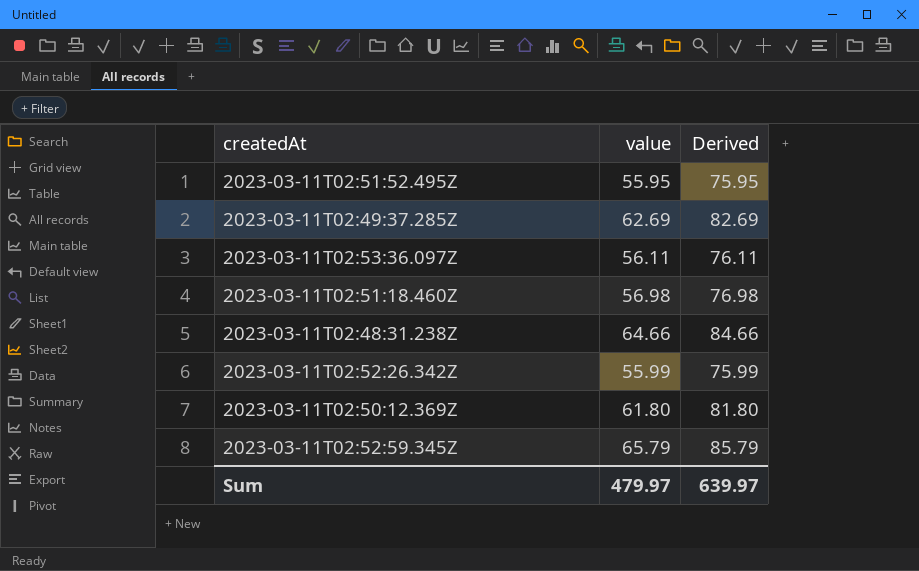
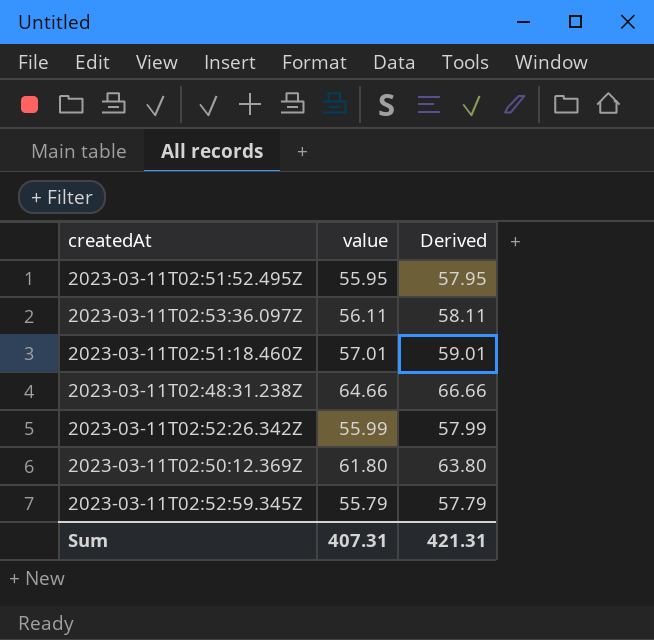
column Derived | formula: [value] + 20 -> [value] + 2
row 2023-03-11T02:49:37.285Z: 62.69 | 82.69 -> none
2023-03-11T02:51:18.460Z | value: 56.98 -> 57.01
2023-03-11T02:52:59.345Z | value: 65.79 -> 55.79
Sum | value: 479.97 -> 407.31
Sum | Derived: 639.97 -> 421.31

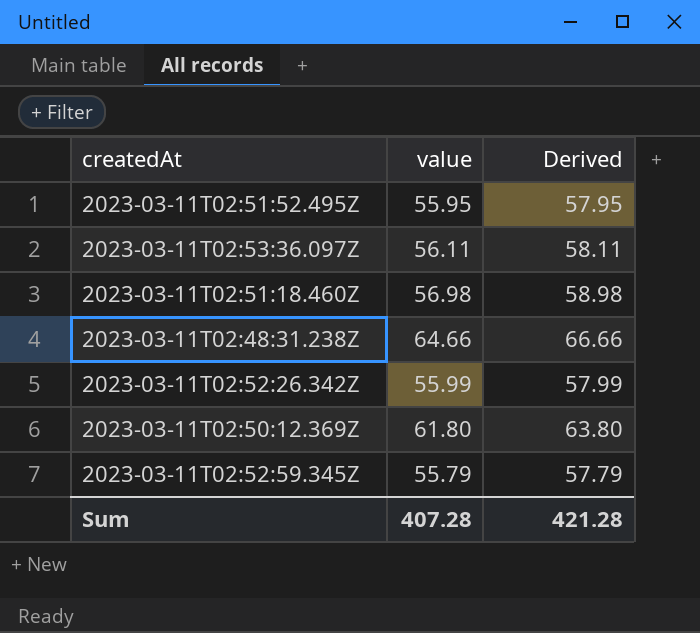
2023-03-11T02:51:18.460Z | value: 57.01 -> 56.98
2023-03-11T02:51:18.460Z | Derived: 59.01 -> 58.98
Sum | value: 407.31 -> 407.28
Sum | Derived: 421.31 -> 421.28

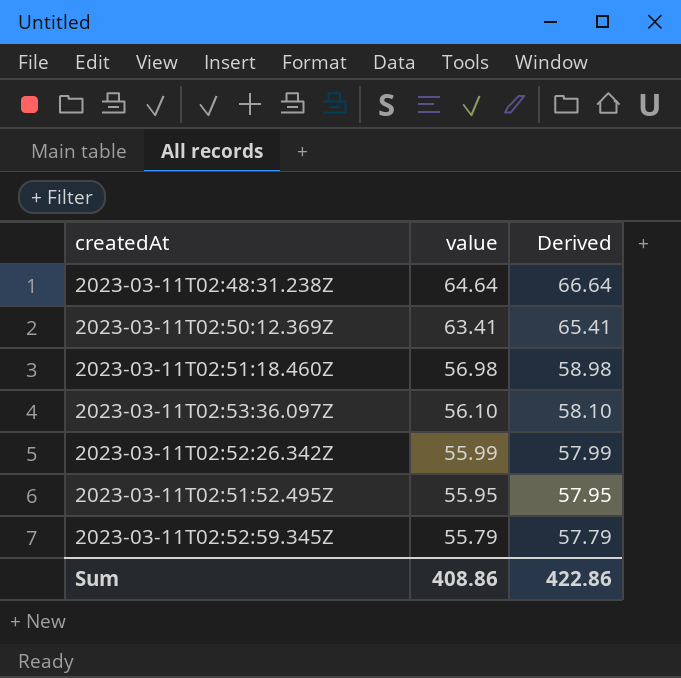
row order: none -> value descending
2023-03-11T02:48:31.238Z | value: 64.66 -> 64.64
2023-03-11T02:48:31.238Z | Derived: 66.66 -> 66.64
2023-03-11T02:50:12.369Z | value: 61.80 -> 63.41
2023-03-11T02:50:12.369Z | Derived: 63.80 -> 65.41
2023-03-11T02:53:36.097Z | value: 56.11 -> 56.10
2023-03-11T02:53:36.097Z | Derived: 58.11 -> 58.10
Sum | value: 407.28 -> 408.86
Sum | Derived: 421.28 -> 422.86

